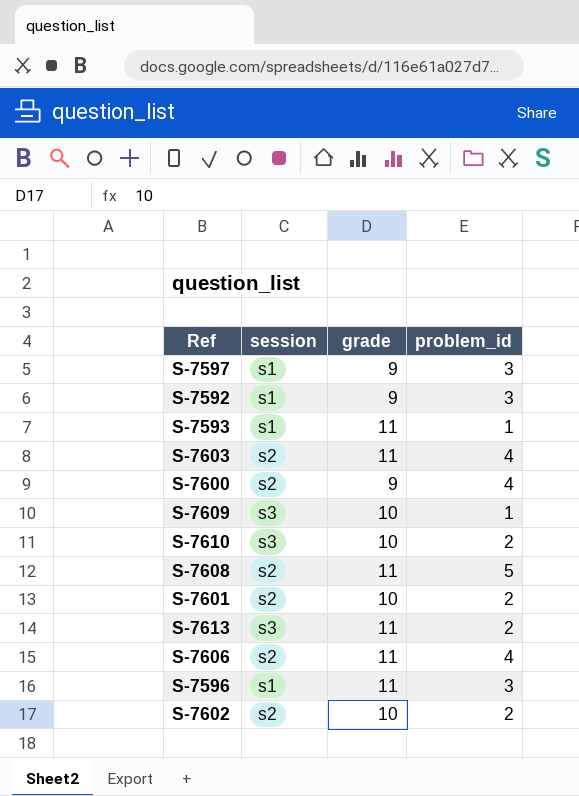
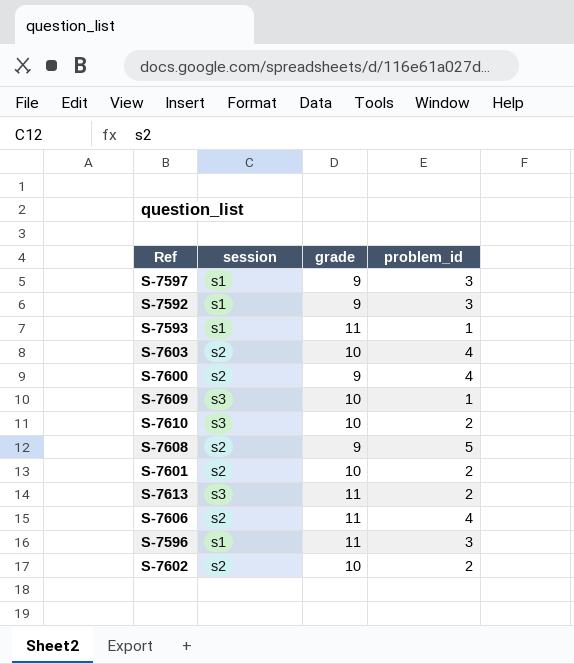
S-7603 | grade: 11 -> 10
S-7608 | grade: 11 -> 9

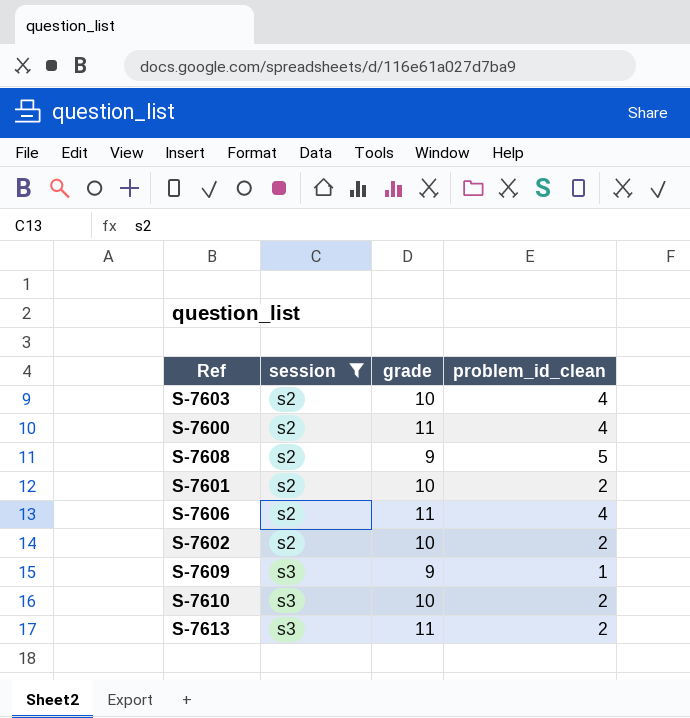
filter: none -> session != s1
row order: none -> session ascending
column name: problem_id -> problem_id_clean
S-7600 | grade: 9 -> 11
S-7609 | grade: 10 -> 9

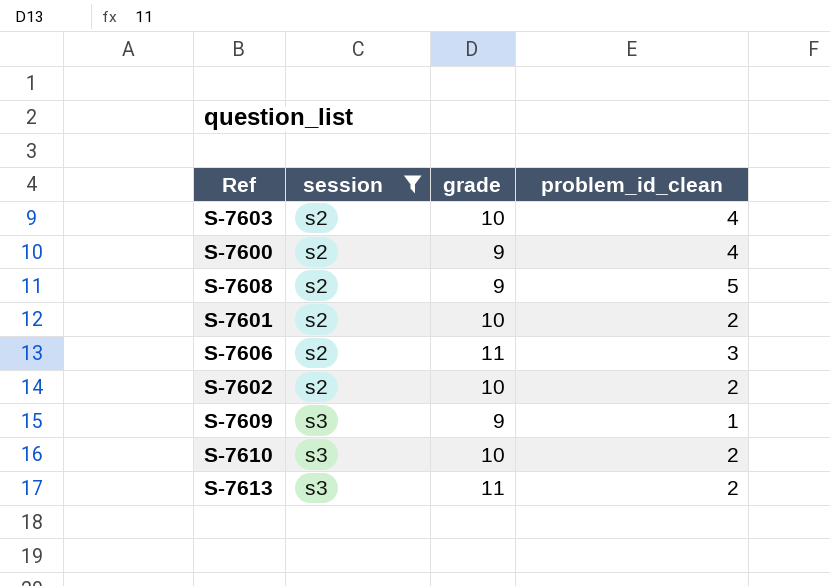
S-7600 | grade: 11 -> 9
S-7606 | problem_id_clean: 4 -> 3

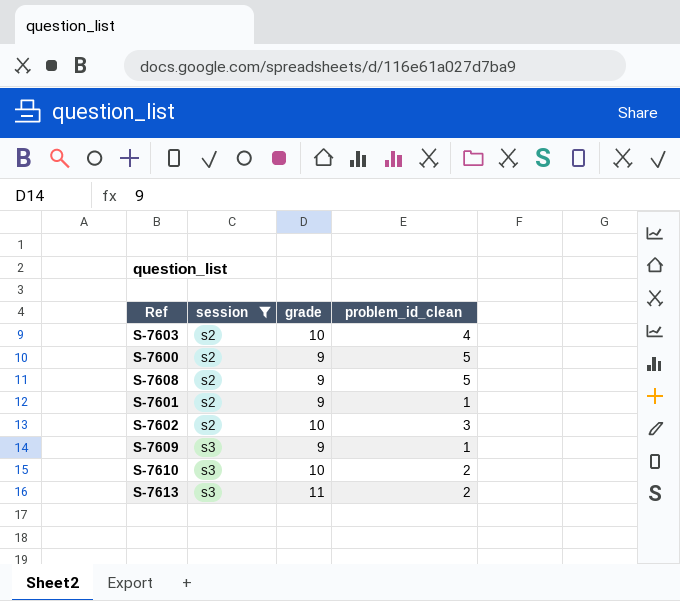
row S-7606: s2 | 11 | 3 -> none
S-7600 | problem_id_clean: 4 -> 5
S-7601 | grade: 10 -> 9
S-7601 | problem_id_clean: 2 -> 1
S-7602 | problem_id_clean: 2 -> 3

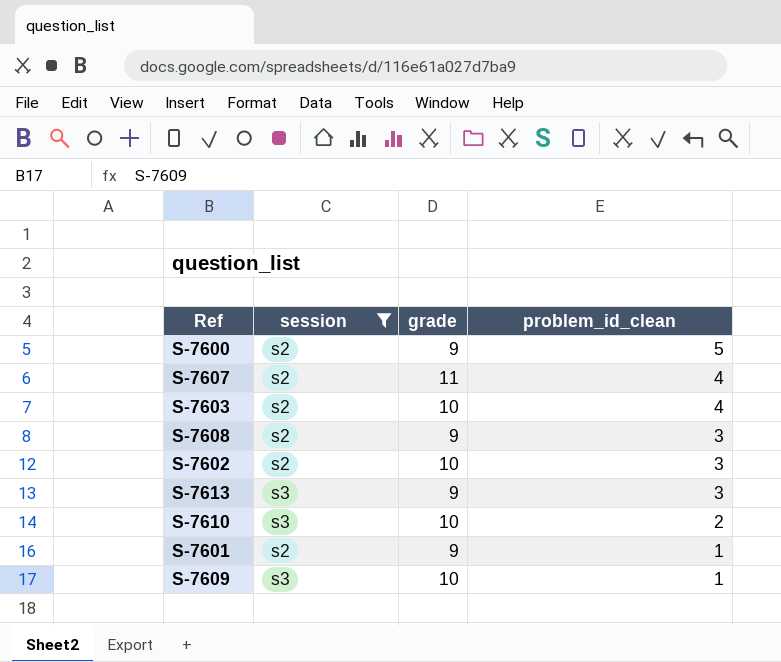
row order: session ascending -> problem_id_clean descending
row S-7607: none -> s2 | 11 | 4
S-7608 | problem_id_clean: 5 -> 3
S-7613 | grade: 11 -> 9
S-7613 | problem_id_clean: 2 -> 3
S-7609 | grade: 9 -> 10

